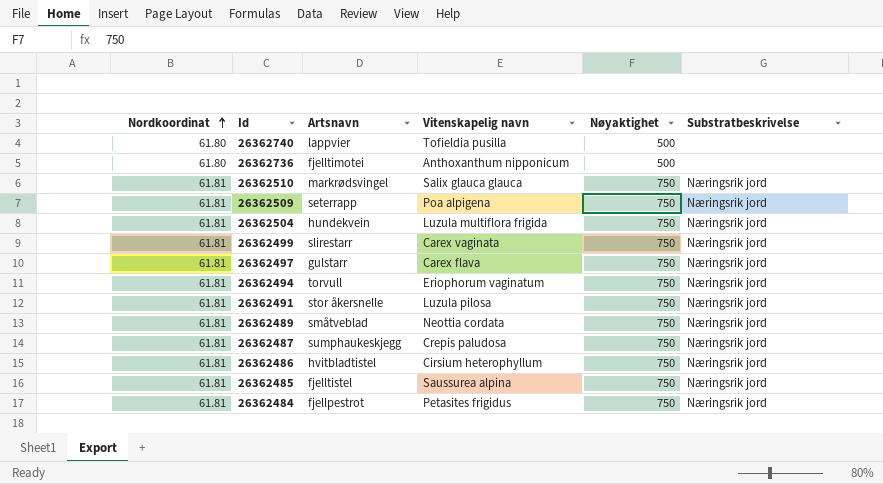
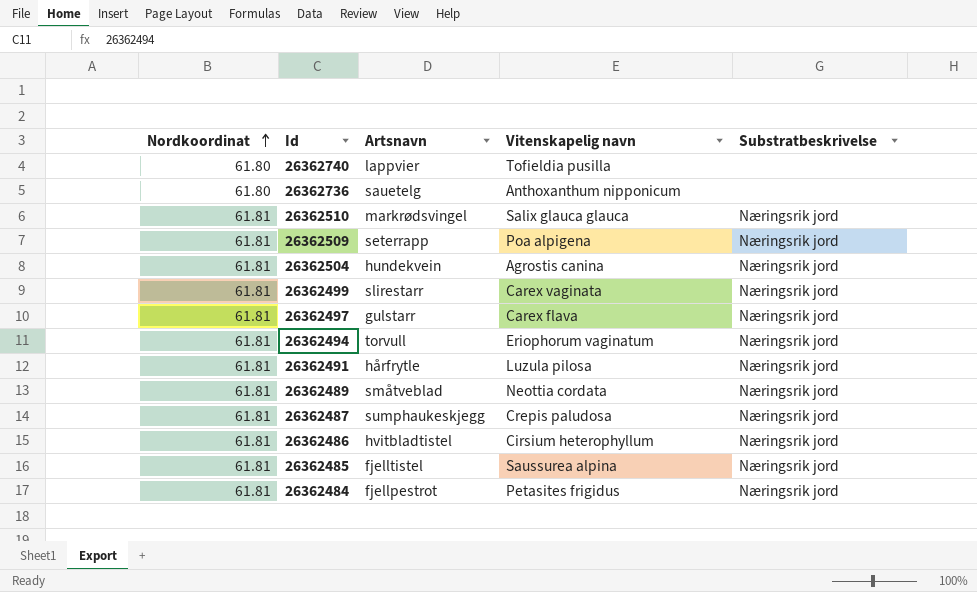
column Nøyaktighet | position: 5 -> none
26362736 | Artsnavn: fjelltimotei -> sauetelg
26362504 | Vitenskapelig navn: Luzula multiflora frigida -> Agrostis canina
26362491 | Artsnavn: stor åkersnelle -> hårfrytle

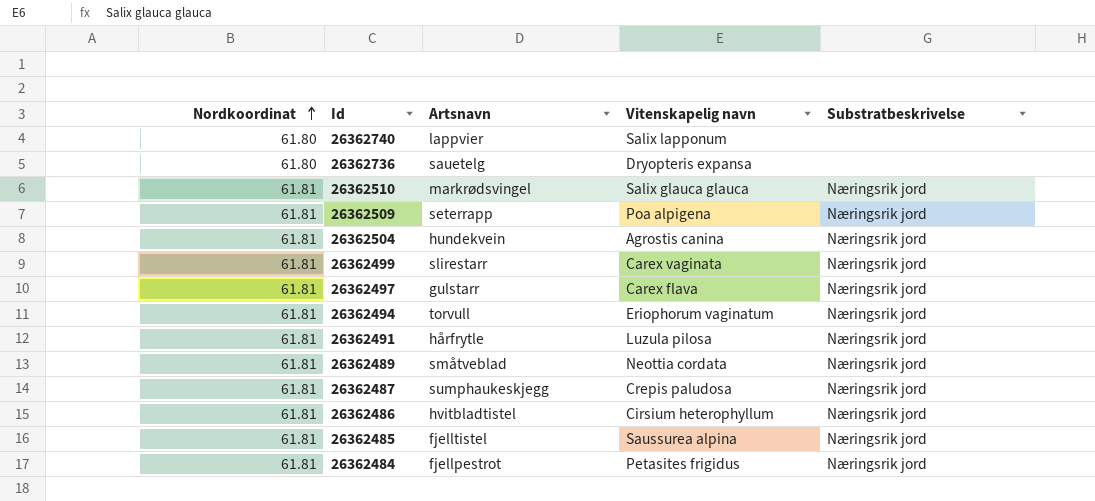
26362740 | Vitenskapelig navn: Tofieldia pusilla -> Salix lapponum
26362736 | Vitenskapelig navn: Anthoxanthum nipponicum -> Dryopteris expansa

